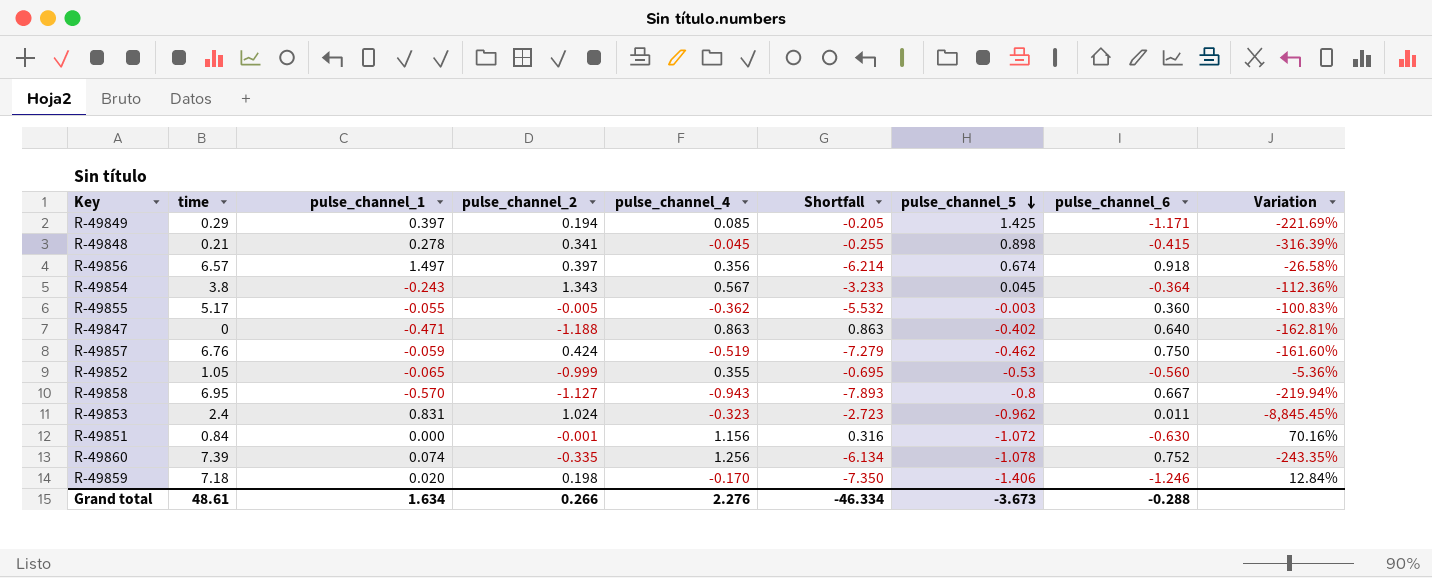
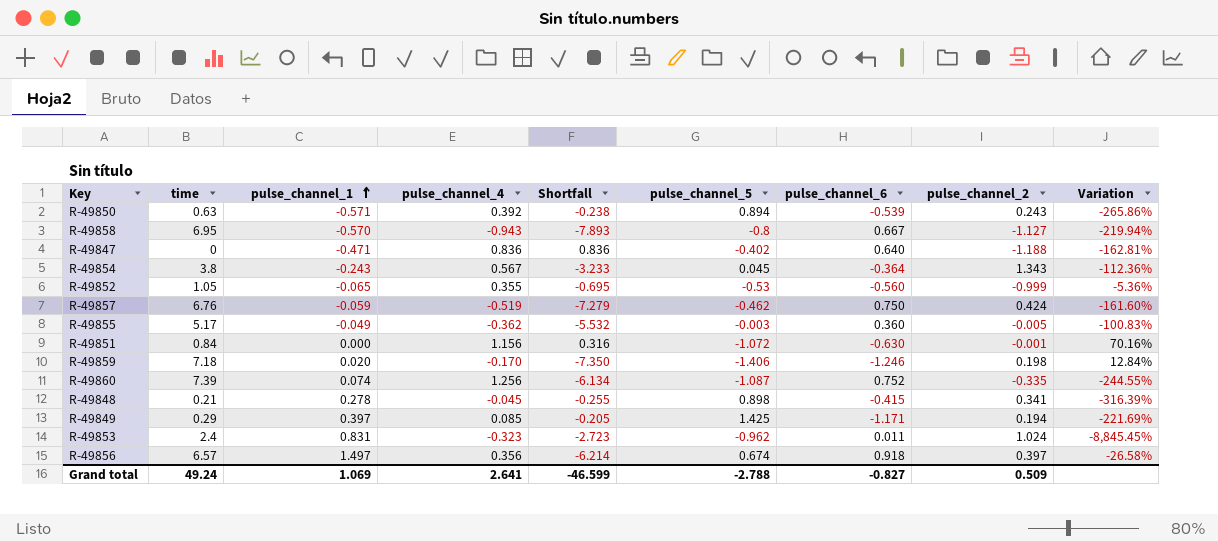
row order: pulse_channel_5 descending -> pulse_channel_1 ascending
column pulse_channel_2 | position: 4 -> 8
row R-49850: none -> 0.63 | -0.571 | 0.392 | -0.238 | 0.894 | -0.539 | 0.243 | -265.86%
R-49847 | pulse_channel_4: 0.863 -> 0.836
R-49847 | Shortfall: 0.863 -> 0.836
R-49855 | pulse_channel_1: -0.055 -> -0.049
R-49860 | pulse_channel_5: -1.078 -> -1.087
R-49860 | Variation: -243.35% -> -244.55%
Grand total | time: 48.61 -> 49.24
Grand total | pulse_channel_1: 1.634 -> 1.069
Grand total | pulse_channel_4: 2.276 -> 2.641
Grand total | Shortfall: -46.334 -> -46.599
Grand total | pulse_channel_5: -3.673 -> -2.788
Grand total | pulse_channel_6: -0.288 -> -0.827
Grand total | pulse_channel_2: 0.266 -> 0.509

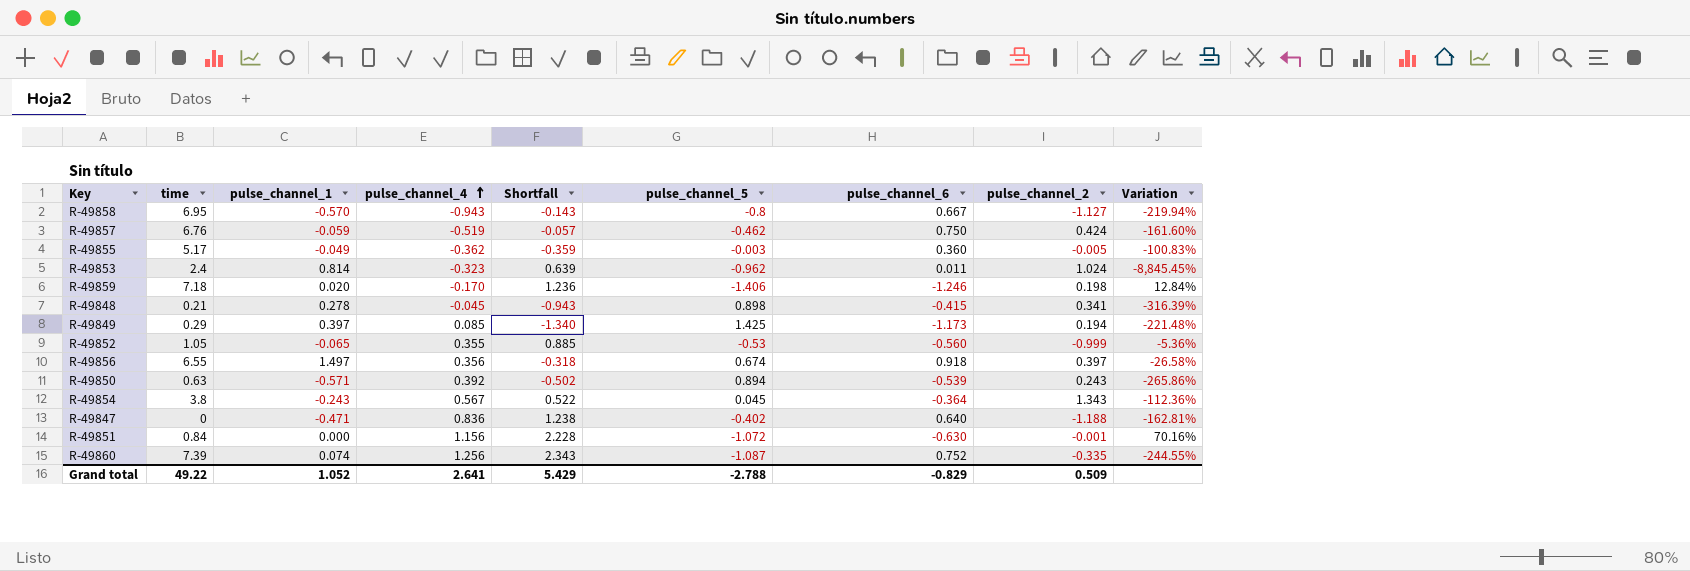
row order: pulse_channel_1 ascending -> pulse_channel_4 ascending
column Shortfall | formula: [pulse_channel_4] - [time] -> [pulse_channel_4] - [pulse_channel_5]
R-49853 | pulse_channel_1: 0.831 -> 0.814
R-49849 | pulse_channel_6: -1.171 -> -1.173
R-49849 | Variation: -221.69% -> -221.48%
R-49856 | time: 6.57 -> 6.55
Grand total | time: 49.24 -> 49.22
Grand total | pulse_channel_1: 1.069 -> 1.052
Grand total | Shortfall: -46.599 -> 5.429
Grand total | pulse_channel_6: -0.827 -> -0.829

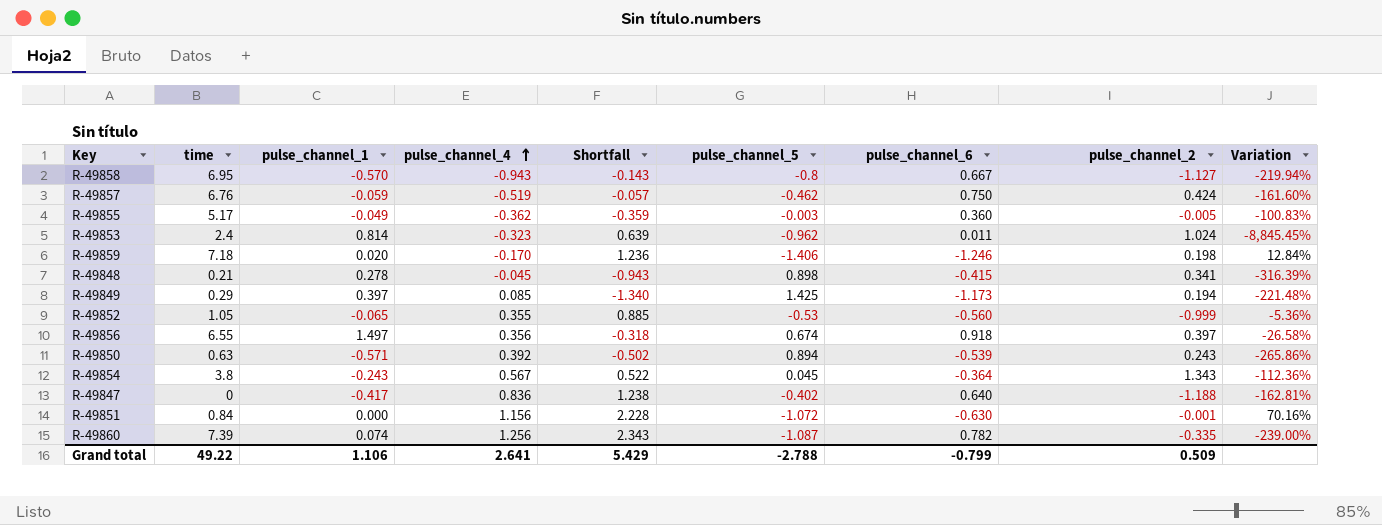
R-49847 | pulse_channel_1: -0.471 -> -0.417
R-49860 | pulse_channel_6: 0.752 -> 0.782
R-49860 | Variation: -244.55% -> -239.00%
Grand total | pulse_channel_1: 1.052 -> 1.106
Grand total | pulse_channel_6: -0.829 -> -0.799

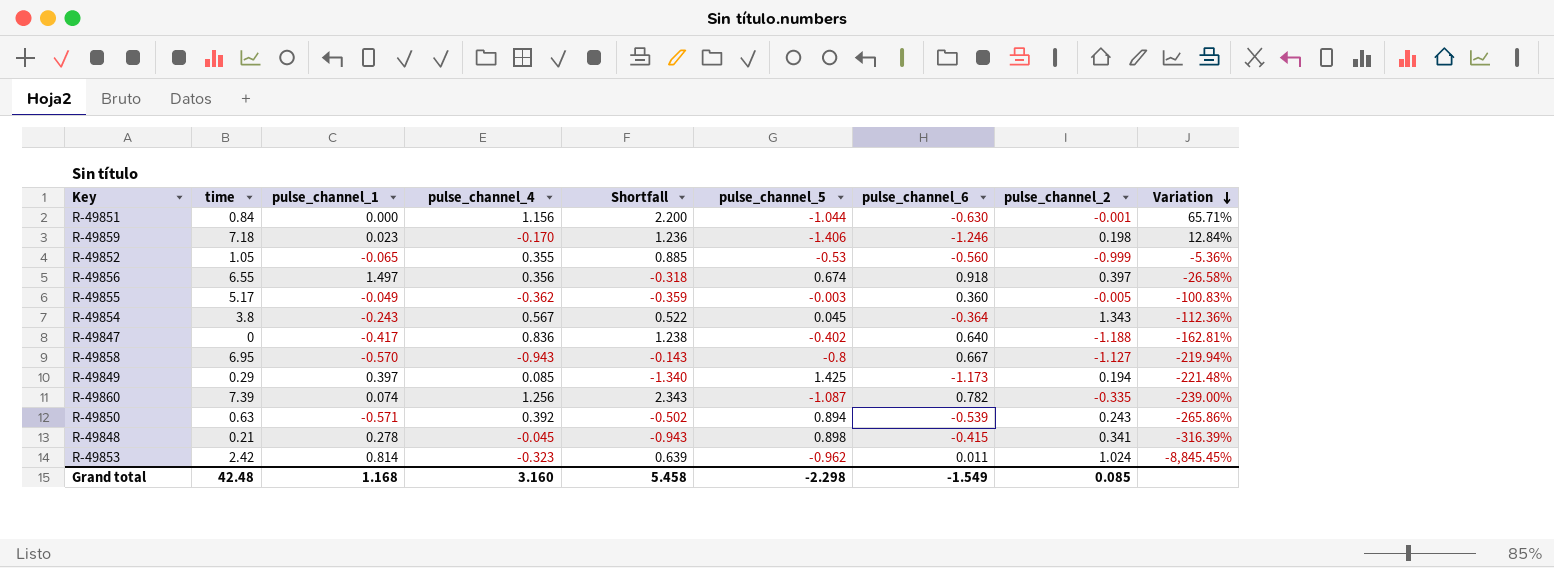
row order: pulse_channel_4 ascending -> Variation descending
row R-49857: 6.76 | -0.059 | -0.519 | -0.057 | -0.462 | 0.750 | 0.424 | -161.60% -> none
R-49851 | Shortfall: 2.228 -> 2.200
R-49851 | pulse_channel_5: -1.072 -> -1.044
R-49851 | Variation: 70.16% -> 65.71%
R-49859 | pulse_channel_1: 0.020 -> 0.023
R-49853 | time: 2.4 -> 2.42
Grand total | time: 49.22 -> 42.48
Grand total | pulse_channel_1: 1.106 -> 1.168
Grand total | pulse_channel_4: 2.641 -> 3.160
Grand total | Shortfall: 5.429 -> 5.458
Grand total | pulse_channel_5: -2.788 -> -2.298
Grand total | pulse_channel_6: -0.799 -> -1.549
Grand total | pulse_channel_2: 0.509 -> 0.085

